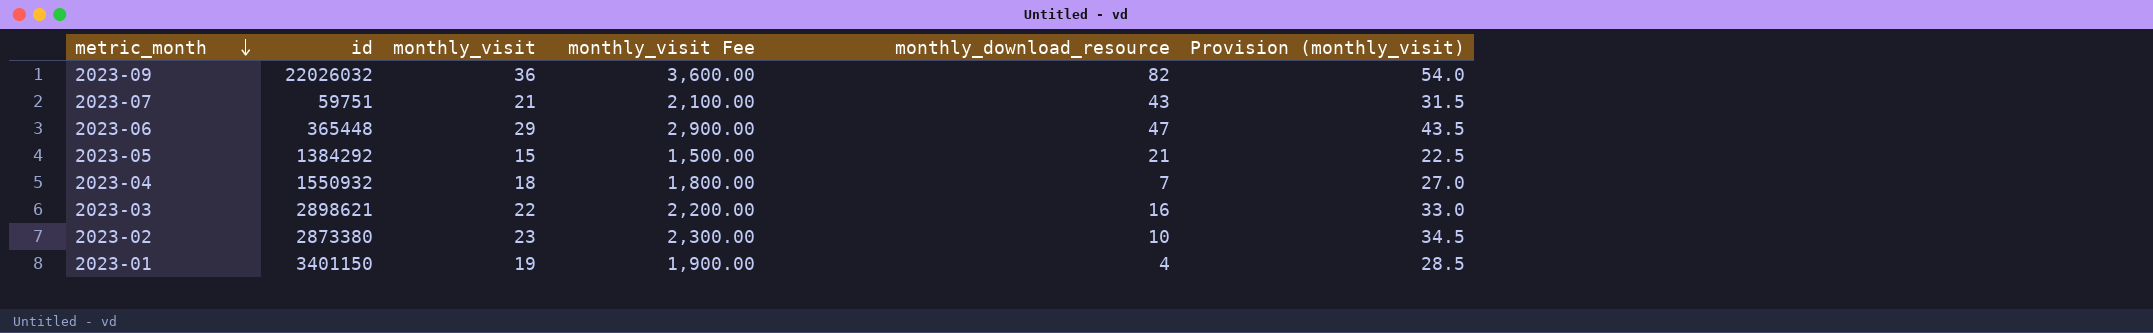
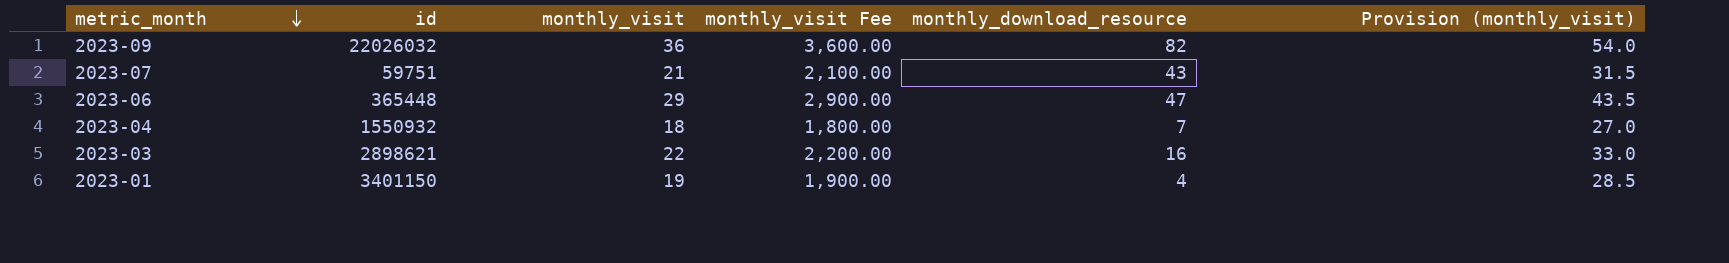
row 2023-05: 1384292 | 15 | 1,500.00 | 21 | 22.5 -> none
row 2023-02: 2873380 | 23 | 2,300.00 | 10 | 34.5 -> none

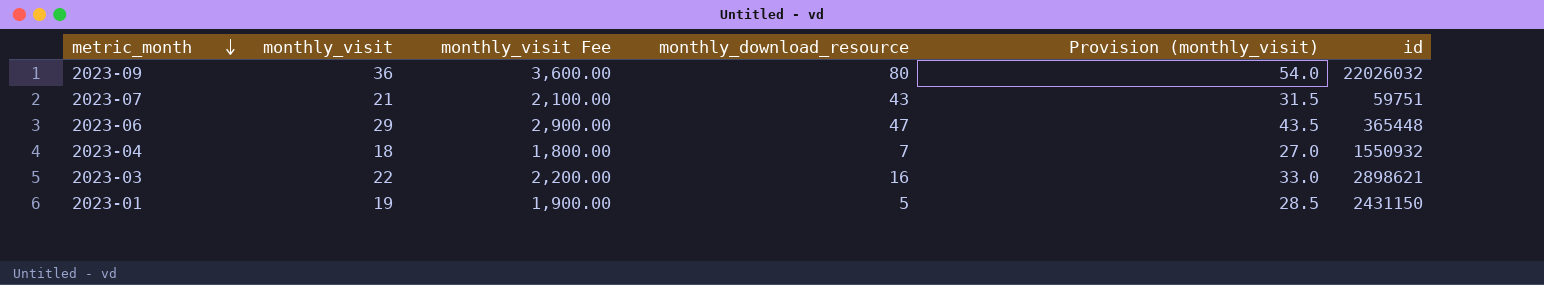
column id | position: 2 -> 6
2023-09 | monthly_download_resource: 82 -> 80
2023-01 | monthly_download_resource: 4 -> 5
2023-01 | id: 3401150 -> 2431150

